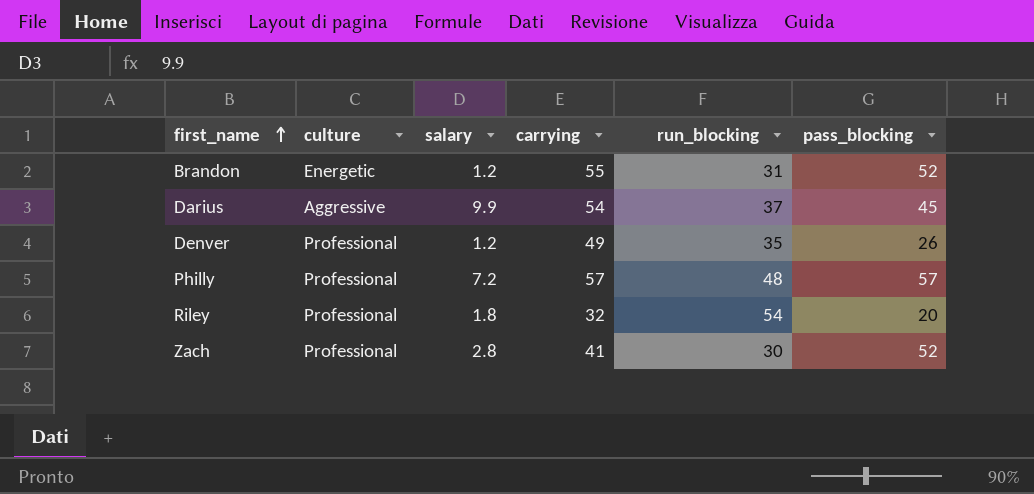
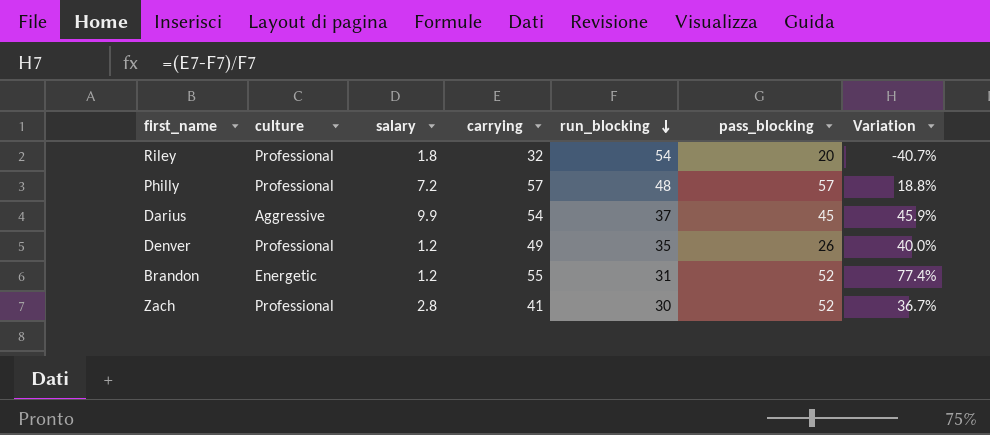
row order: first_name ascending -> run_blocking descending
column Variation | formula: none -> ([carrying] - [run_blocking]) / [run_blocking]

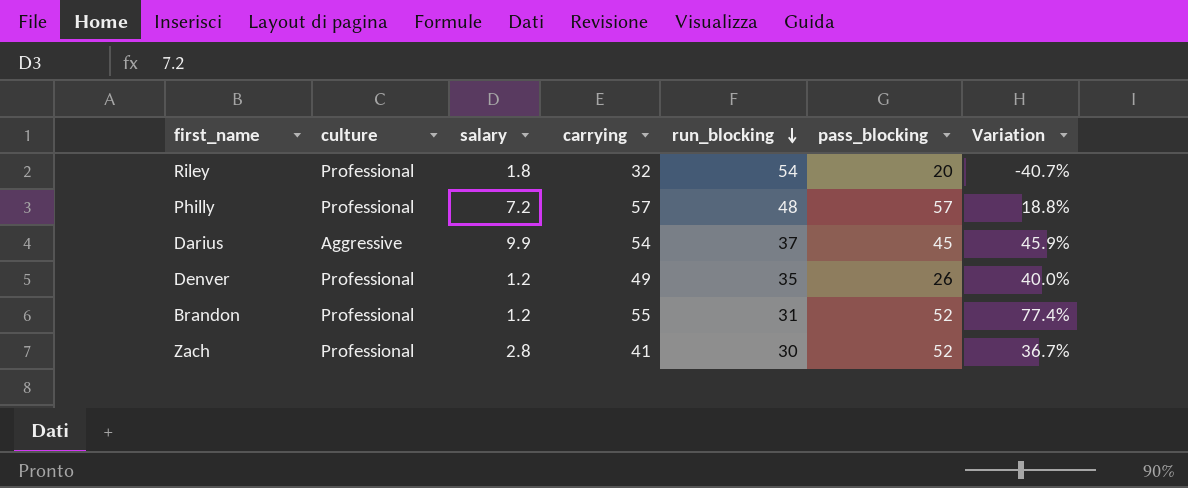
Brandon | culture: Energetic -> Professional

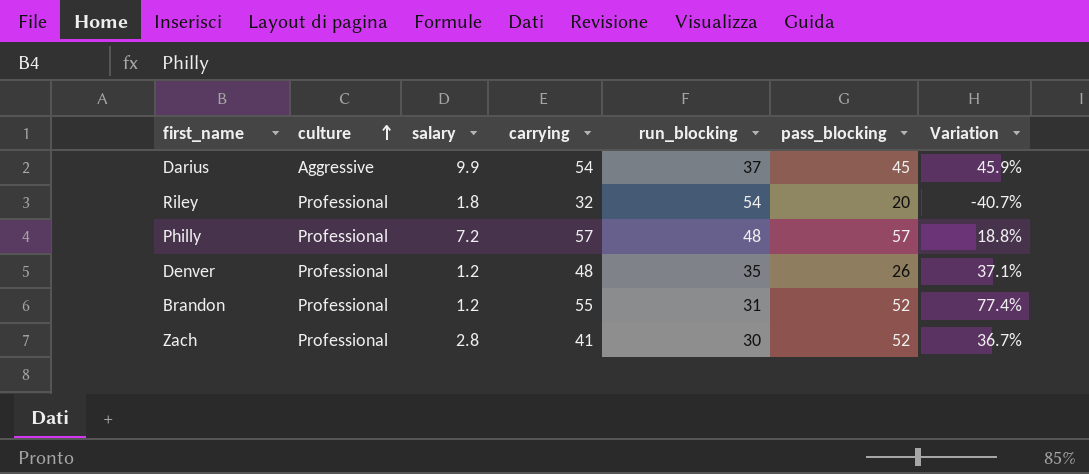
row order: run_blocking descending -> culture ascending
Denver | carrying: 49 -> 48
Denver | Variation: 40.0% -> 37.1%

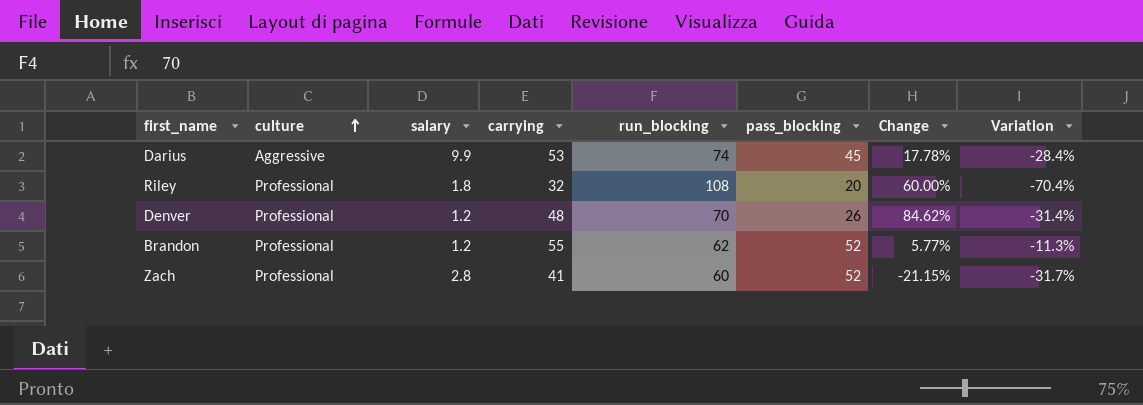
column Change | formula: none -> ([carrying] - [pass_blocking]) / [pass_blocking]
row Philly: Professional | 7.2 | 57 | 48 | 57 | 18.8% -> none
Darius | carrying: 54 -> 53
Darius | run_blocking: 37 -> 74
Darius | Variation: 45.9% -> -28.4%
Riley | run_blocking: 54 -> 108
Riley | Variation: -40.7% -> -70.4%
Denver | run_blocking: 35 -> 70
Denver | Variation: 37.1% -> -31.4%
Brandon | run_blocking: 31 -> 62
Brandon | Variation: 77.4% -> -11.3%
Zach | run_blocking: 30 -> 60
Zach | Variation: 36.7% -> -31.7%

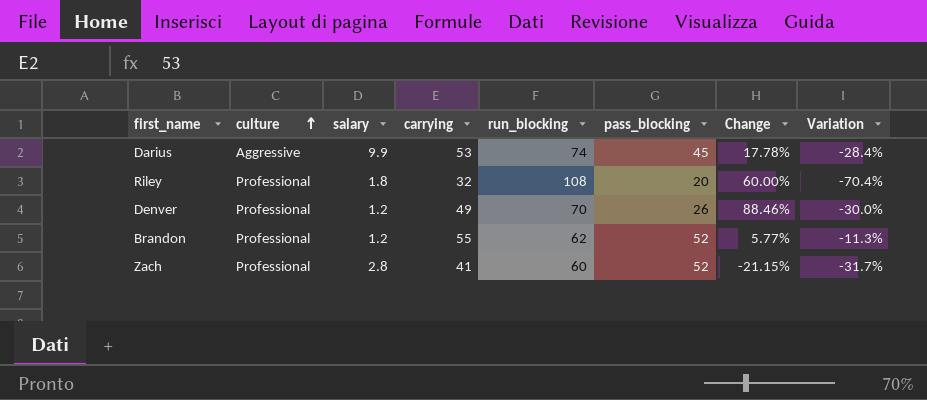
Denver | carrying: 48 -> 49
Denver | Change: 84.62% -> 88.46%
Denver | Variation: -31.4% -> -30.0%

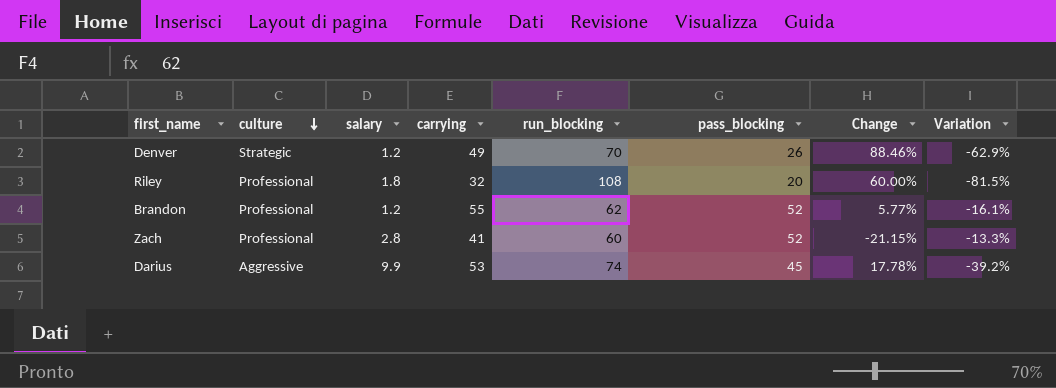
row order: culture ascending -> culture descending
column Variation | formula: ([carrying] - [run_blocking]) / [run_blocking] -> ([pass_blocking] - [run_blocking]) / [run_blocking]
Denver | culture: Professional -> Strategic

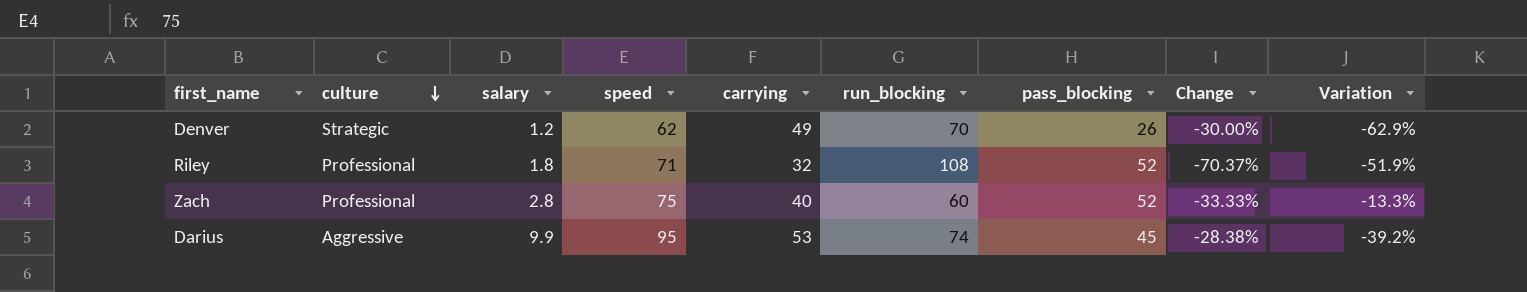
column speed | position: none -> 4
column Change | formula: ([carrying] - [pass_blocking]) / [pass_blocking] -> ([carrying] - [run_blocking]) / [run_blocking]
row Brandon: Professional | 1.2 | 55 | 62 | 52 | 5.77% | -16.1% -> none
Riley | pass_blocking: 20 -> 52
Riley | Variation: -81.5% -> -51.9%
Zach | carrying: 41 -> 40

